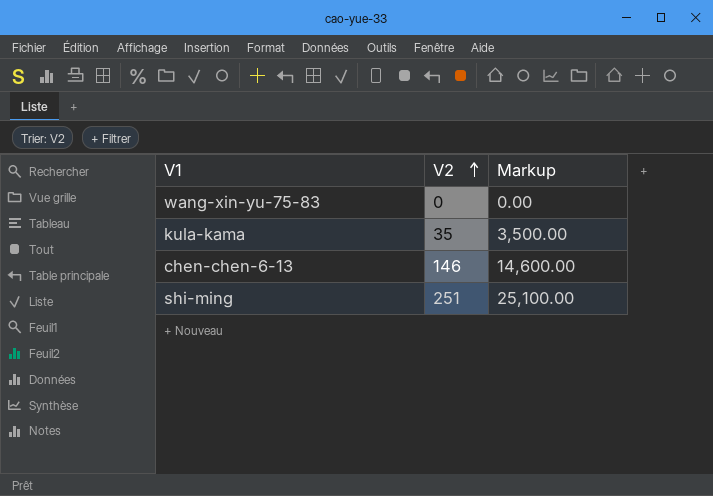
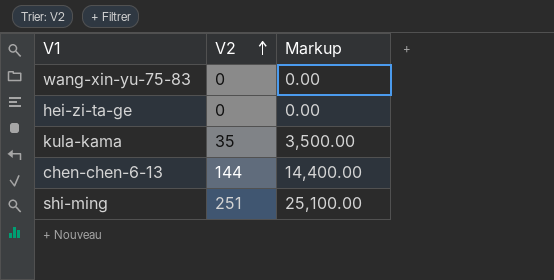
row hei-zi-ta-ge: none -> 0 | 0.00
chen-chen-6-13 | V2: 146 -> 144
chen-chen-6-13 | Markup: 14,600.00 -> 14,400.00

